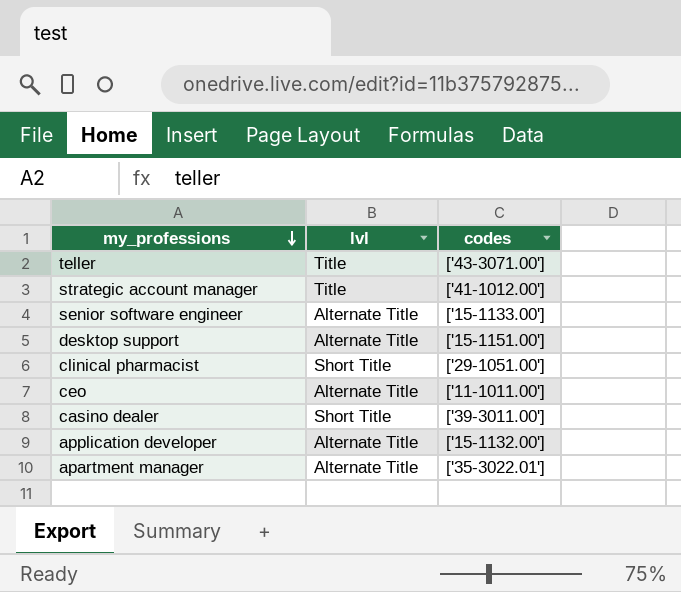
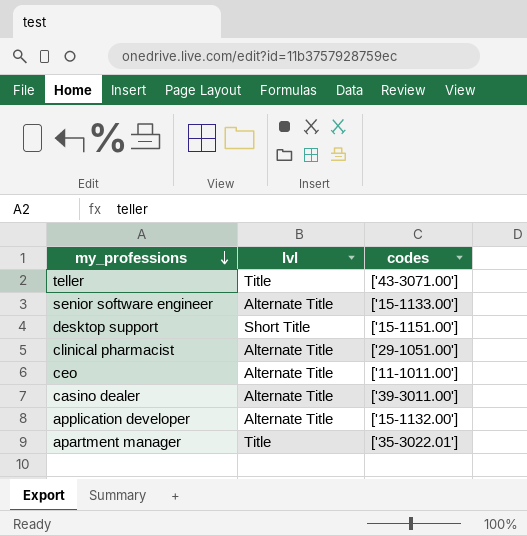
row strategic account manager: Title | ['41-1012.00'] -> none
desktop support | lvl: Alternate Title -> Short Title
clinical pharmacist | lvl: Short Title -> Alternate Title
casino dealer | lvl: Short Title -> Alternate Title
apartment manager | lvl: Alternate Title -> Title

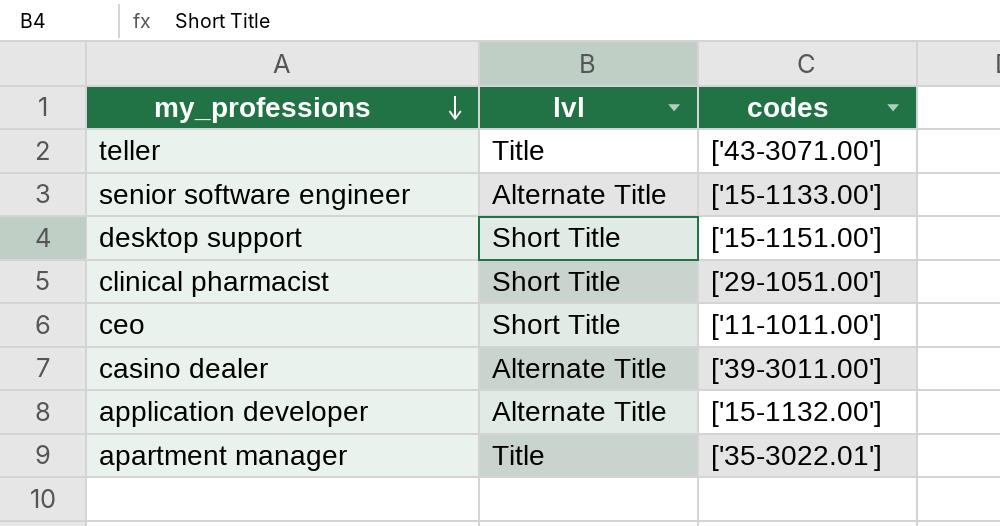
clinical pharmacist | lvl: Alternate Title -> Short Title
ceo | lvl: Alternate Title -> Short Title

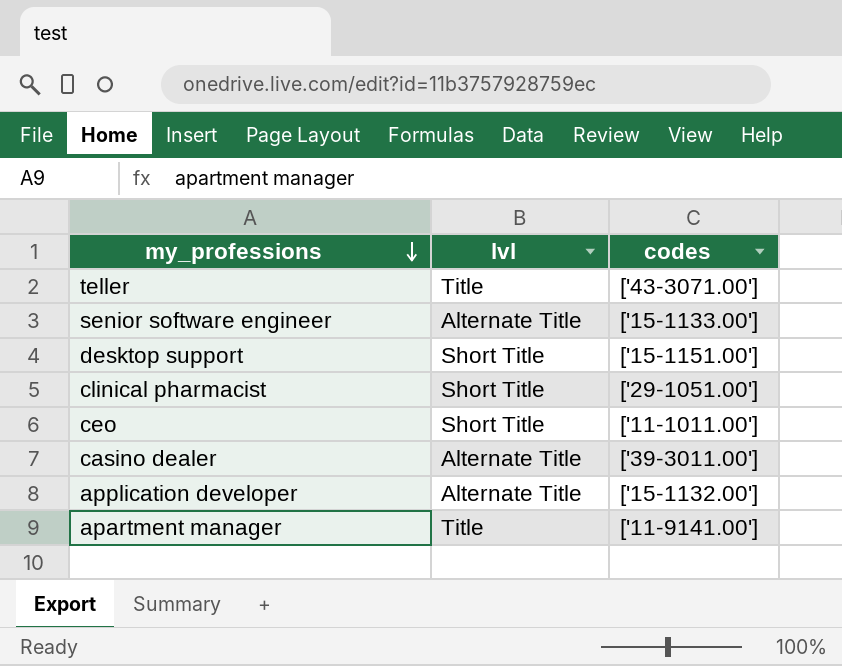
apartment manager | codes: ['35-3022.01'] -> ['11-9141.00']

